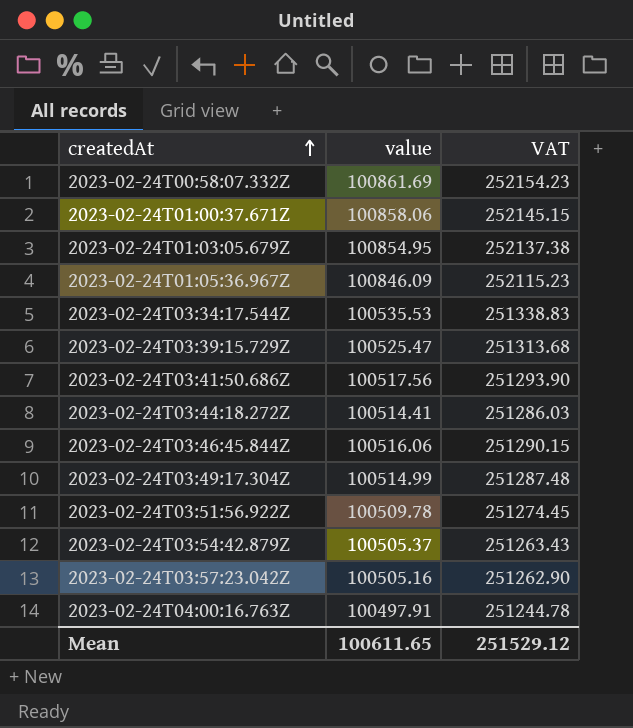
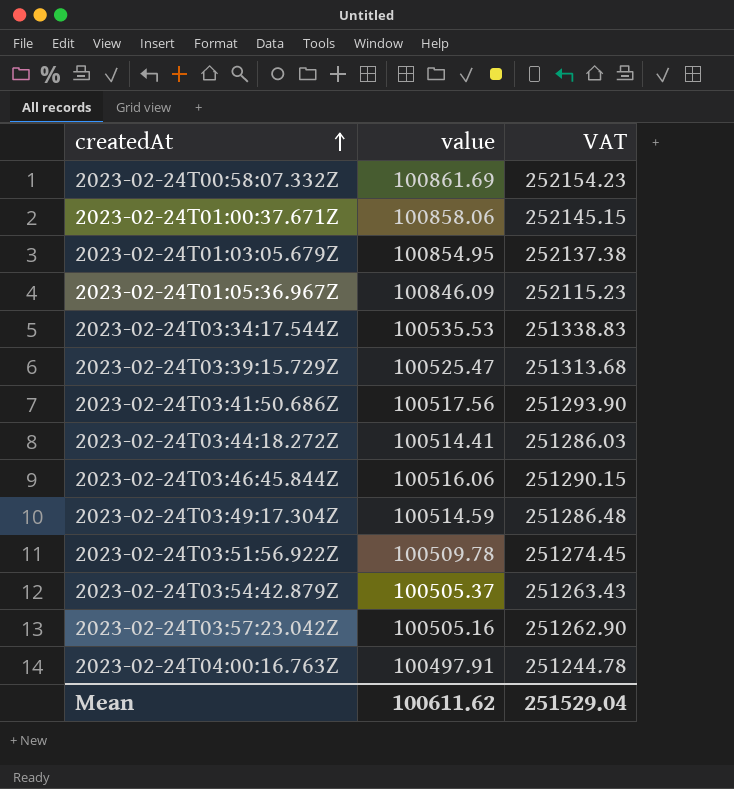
2023-02-24T03:49:17.304Z | value: 100514.99 -> 100514.59
2023-02-24T03:49:17.304Z | VAT: 251287.48 -> 251286.48
Mean | value: 100611.65 -> 100611.62
Mean | VAT: 251529.12 -> 251529.04

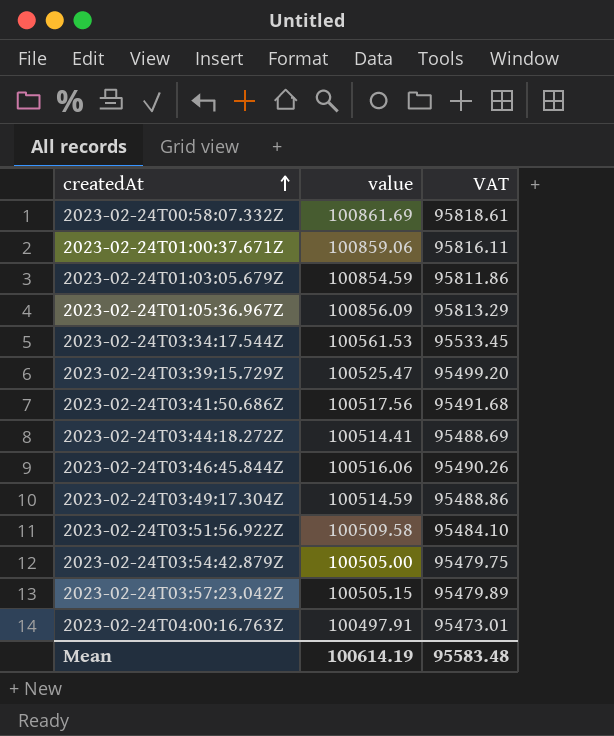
column VAT | formula: [value] * 2.5 -> [value] * 0.95
2023-02-24T01:00:37.671Z | value: 100858.06 -> 100859.06
2023-02-24T01:03:05.679Z | value: 100854.95 -> 100854.59
2023-02-24T01:05:36.967Z | value: 100846.09 -> 100856.09
2023-02-24T03:34:17.544Z | value: 100535.53 -> 100561.53
2023-02-24T03:51:56.922Z | value: 100509.78 -> 100509.58
2023-02-24T03:54:42.879Z | value: 100505.37 -> 100505.00
2023-02-24T03:57:23.042Z | value: 100505.16 -> 100505.15
Mean | value: 100611.62 -> 100614.19
Mean | VAT: 251529.04 -> 95583.48

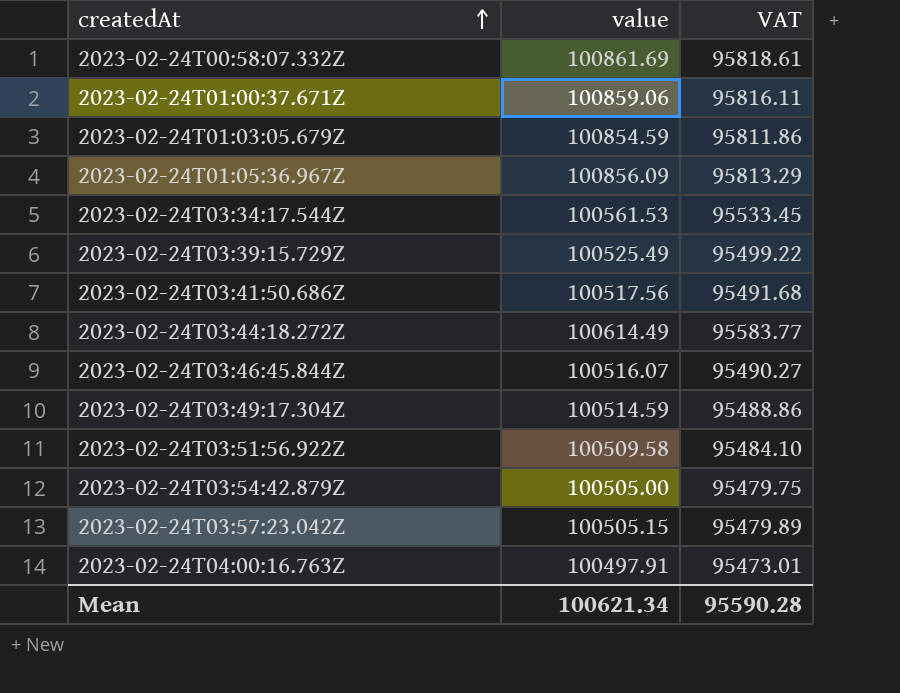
2023-02-24T03:39:15.729Z | value: 100525.47 -> 100525.49
2023-02-24T03:39:15.729Z | VAT: 95499.20 -> 95499.22
2023-02-24T03:44:18.272Z | value: 100514.41 -> 100614.49
2023-02-24T03:44:18.272Z | VAT: 95488.69 -> 95583.77
2023-02-24T03:46:45.844Z | value: 100516.06 -> 100516.07
2023-02-24T03:46:45.844Z | VAT: 95490.26 -> 95490.27
Mean | value: 100614.19 -> 100621.34
Mean | VAT: 95583.48 -> 95590.28

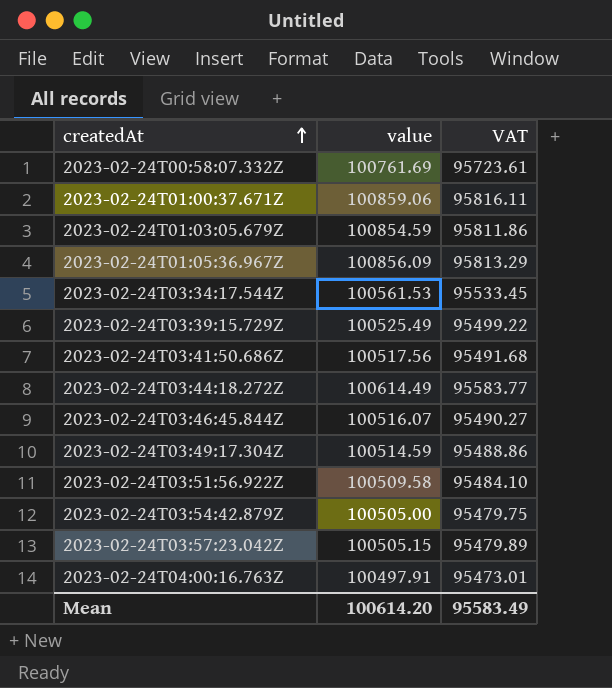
2023-02-24T00:58:07.332Z | value: 100861.69 -> 100761.69
2023-02-24T00:58:07.332Z | VAT: 95818.61 -> 95723.61
Mean | value: 100621.34 -> 100614.20
Mean | VAT: 95590.28 -> 95583.49

